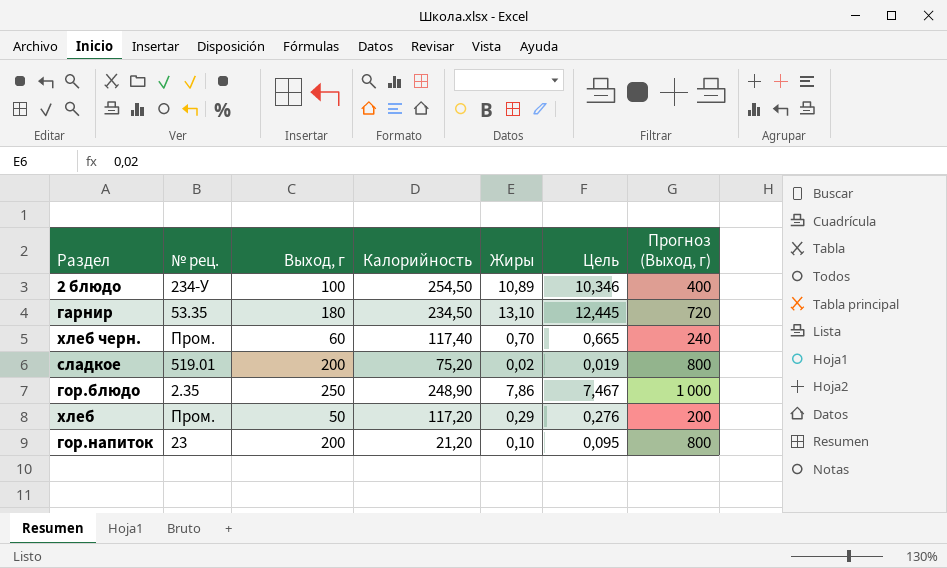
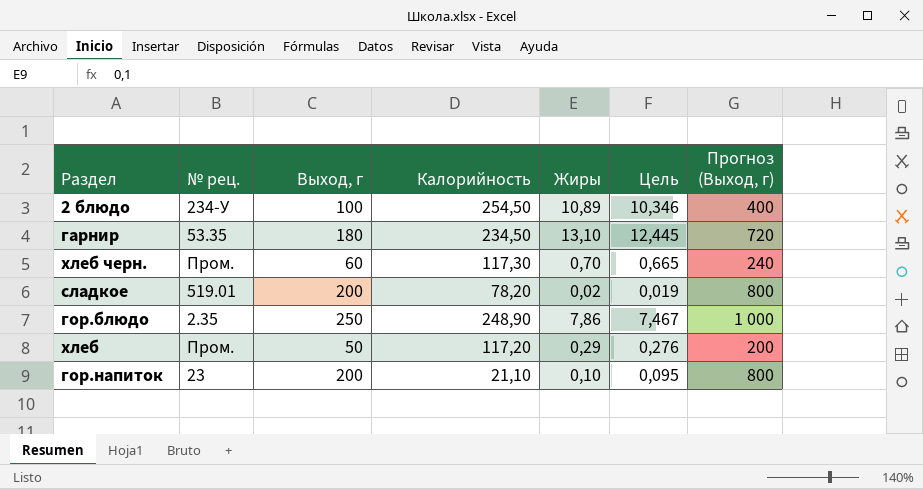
хлеб черн. | Калорийность: 117,40 -> 117,30
сладкое | Калорийность: 75,20 -> 78,20
гор.напиток | Калорийность: 21,20 -> 21,10

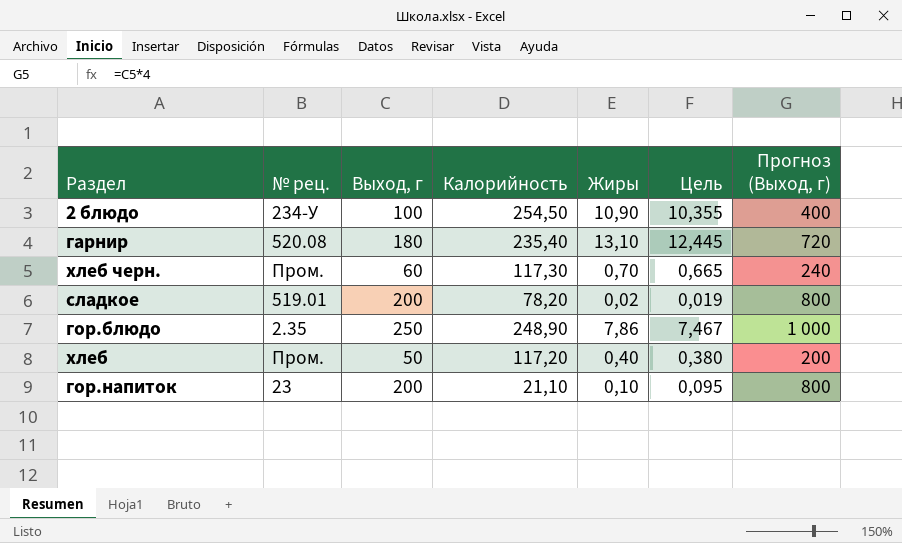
2 блюдо | Жиры: 10,89 -> 10,90
2 блюдо | Цель: 10,346 -> 10,355
гарнир | № рец.: 53.35 -> 520.08
гарнир | Калорийность: 234,50 -> 235,40
хлеб | Жиры: 0,29 -> 0,40
хлеб | Цель: 0,276 -> 0,380

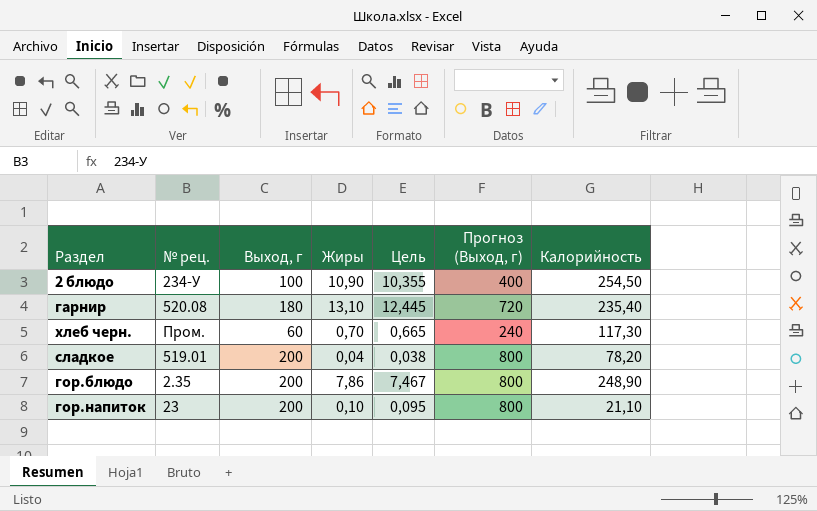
column Калорийность | position: 4 -> 7
row хлеб: Пром. | 50 | 117,20 | 0,40 | 0,380 | 200 -> none
сладкое | Жиры: 0,02 -> 0,04
сладкое | Цель: 0,019 -> 0,038
гор.блюдо | Выход, г: 250 -> 200
гор.блюдо | Прогноз (Выход, г): 1 000 -> 800

